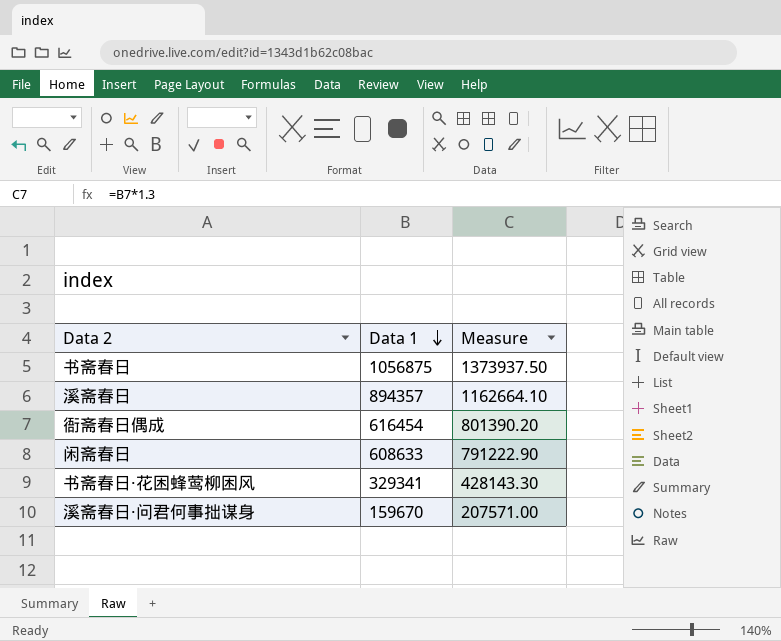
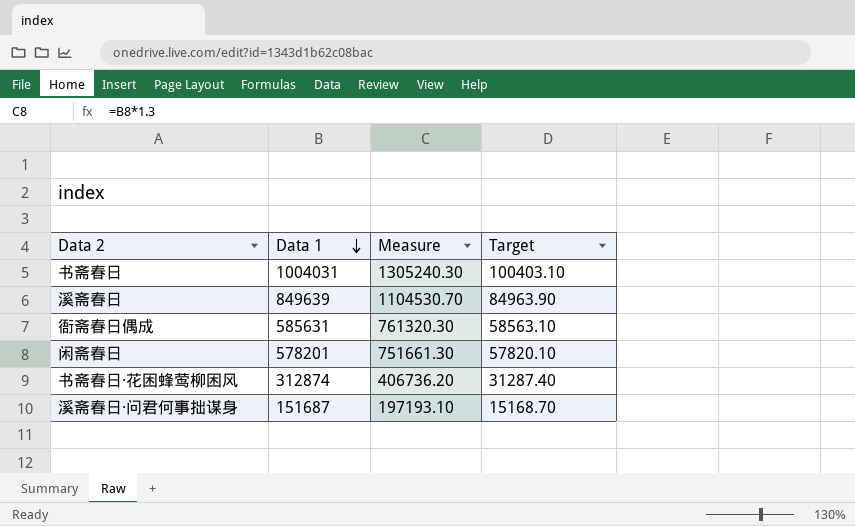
column Target | formula: none -> [Data 1] * 0.1
书斋春日 | Data 1: 1056875 -> 1004031
书斋春日 | Measure: 1373937.50 -> 1305240.30
溪斋春日 | Data 1: 894357 -> 849639
溪斋春日 | Measure: 1162664.10 -> 1104530.70
衙斋春日偶成 | Data 1: 616454 -> 585631
衙斋春日偶成 | Measure: 801390.20 -> 761320.30
闲斋春日 | Data 1: 608633 -> 578201
闲斋春日 | Measure: 791222.90 -> 751661.30
书斋春日·花困蜂莺柳困风 | Data 1: 329341 -> 312874
书斋春日·花困蜂莺柳困风 | Measure: 428143.30 -> 406736.20
溪斋春日·问君何事拙谋身 | Data 1: 159670 -> 151687
溪斋春日·问君何事拙谋身 | Measure: 207571.00 -> 197193.10

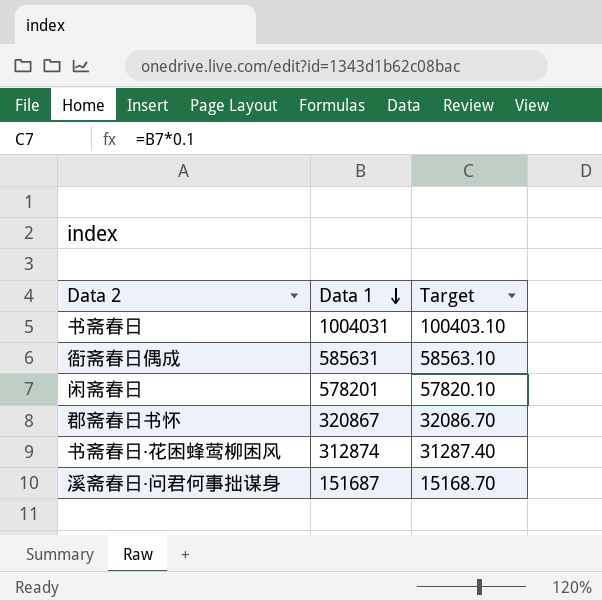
column Measure | formula: [Data 1] * 1.3 -> none
row 溪斋春日: 849639 | 1104530.70 | 84963.90 -> none
row 郡斋春日书怀: none -> 320867 | 32086.70

